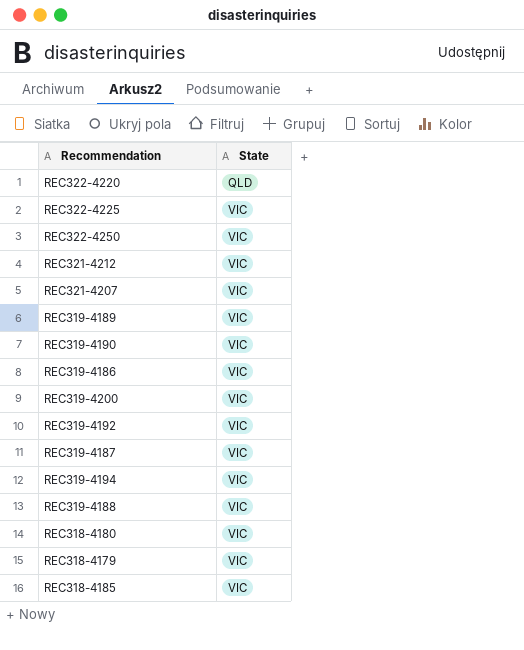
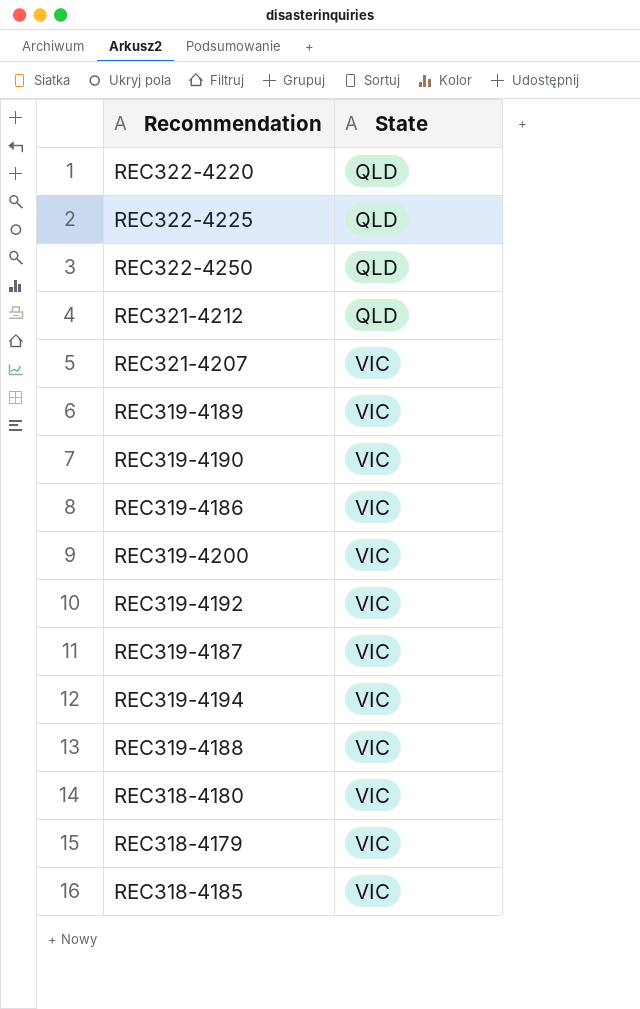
REC322-4225 | State: VIC -> QLD
REC322-4250 | State: VIC -> QLD
REC321-4212 | State: VIC -> QLD

